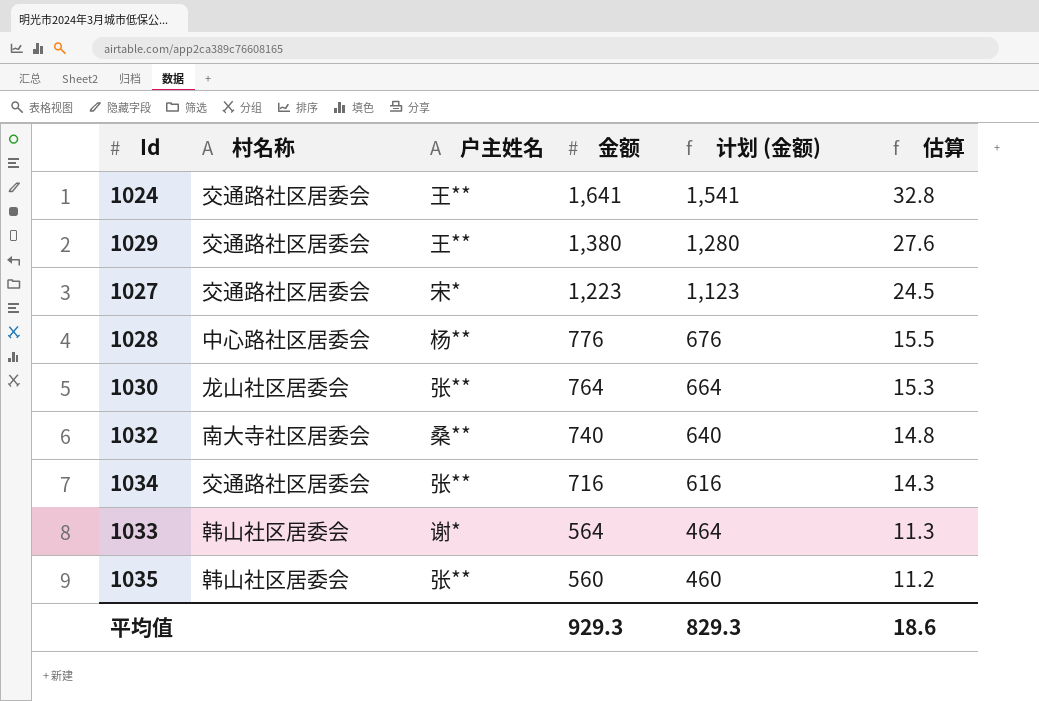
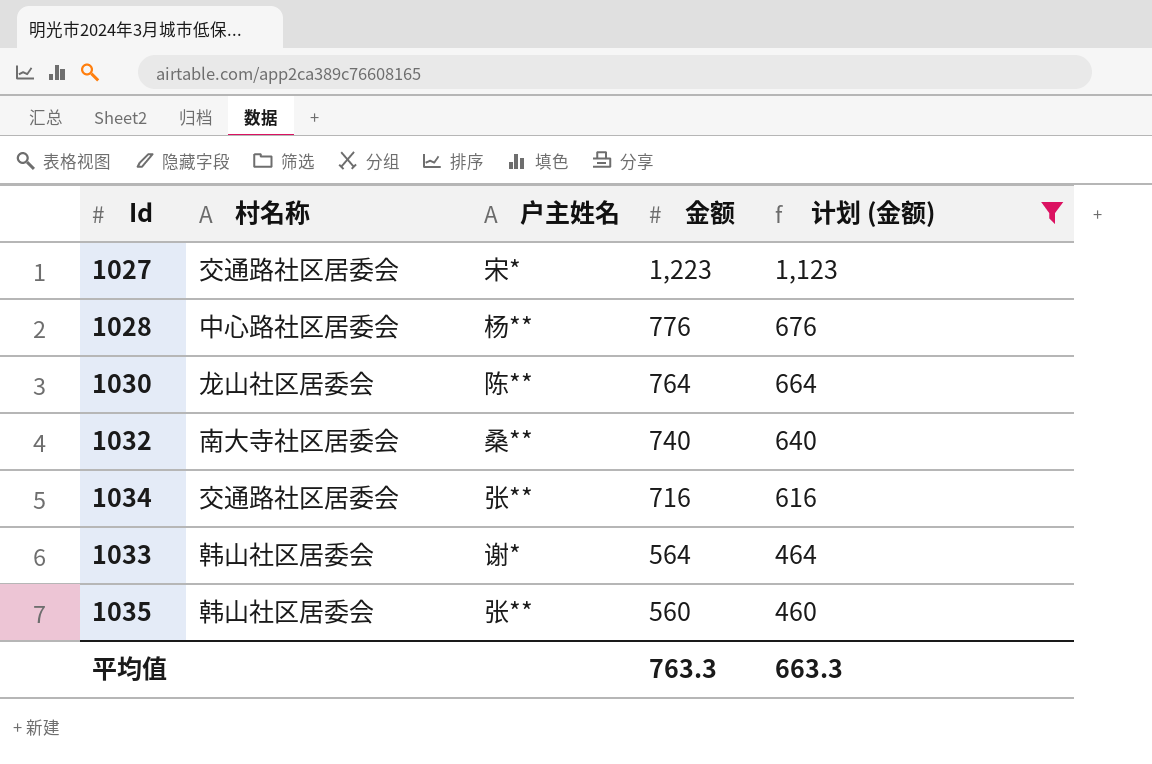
filter: none -> 计划 (金额) <= 1,123
column 估算 | formula: [金额] * 0.02 -> none
1030 | 户主姓名: 张** -> 陈**
平均值 | 金额: 929.3 -> 763.3
平均值 | 计划 (金额): 829.3 -> 663.3

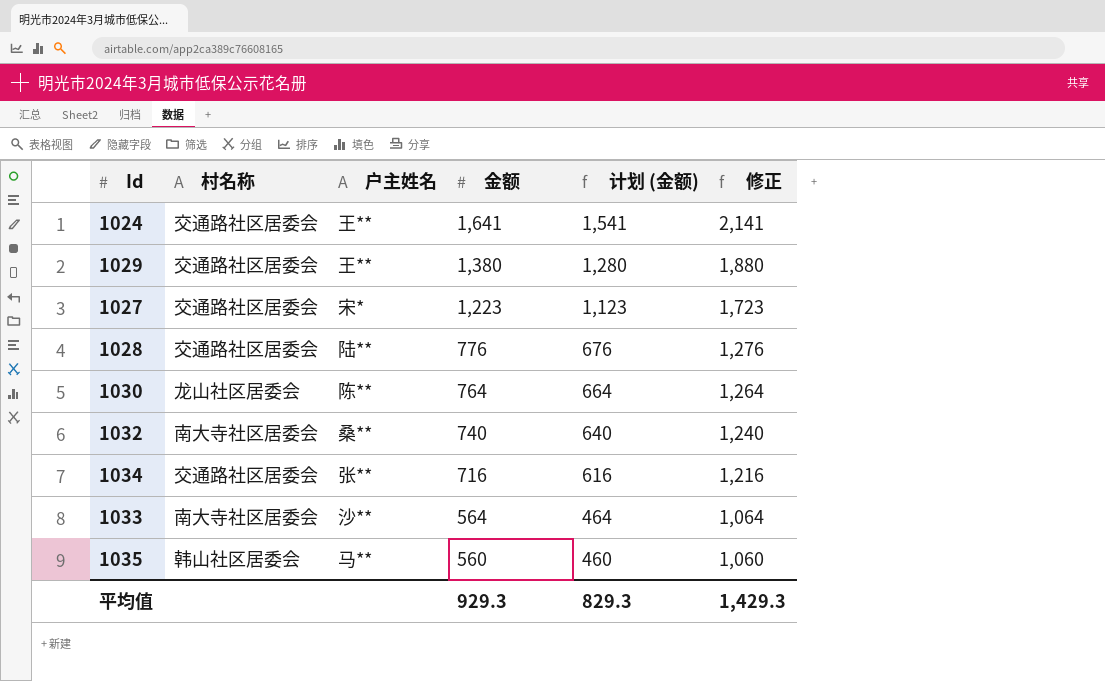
filter: 计划 (金额) <= 1,123 -> none
column 修正 | formula: none -> [金额] + 500
1028 | 村名称: 中心路社区居委会 -> 交通路社区居委会
1028 | 户主姓名: 杨** -> 陆**
1033 | 村名称: 韩山社区居委会 -> 南大寺社区居委会
1033 | 户主姓名: 谢* -> 沙**
1035 | 户主姓名: 张** -> 马**
平均值 | 金额: 763.3 -> 929.3
平均值 | 计划 (金额): 663.3 -> 829.3

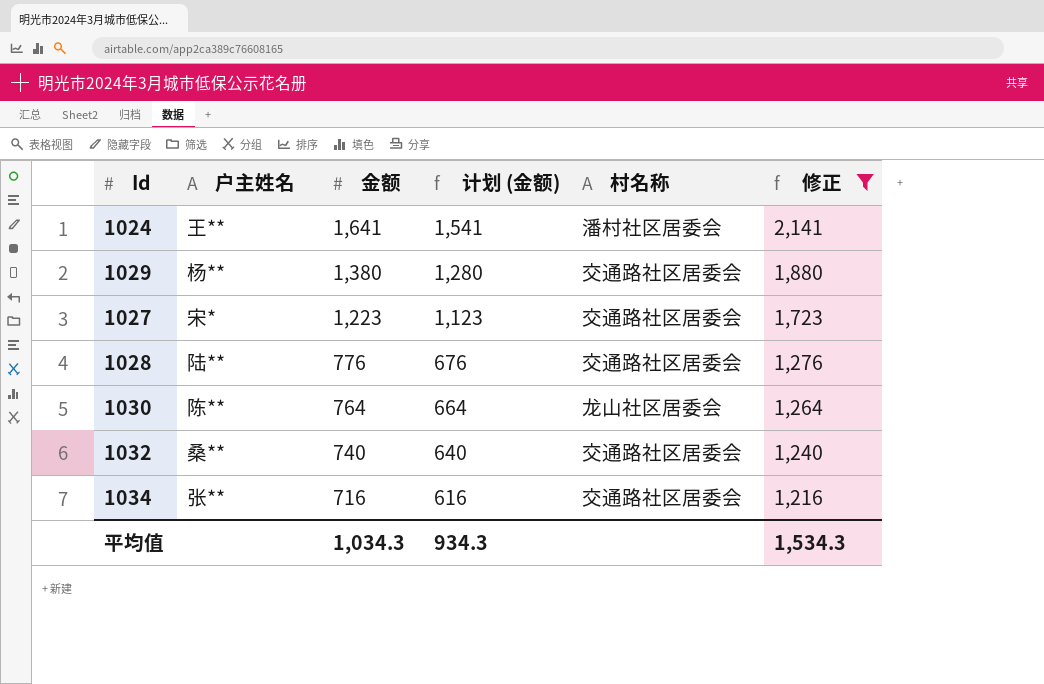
filter: none -> 修正 >= 1,216
column 村名称 | position: 2 -> 5
1024 | 村名称: 交通路社区居委会 -> 潘村社区居委会
1029 | 户主姓名: 王** -> 杨**
1032 | 村名称: 南大寺社区居委会 -> 交通路社区居委会
平均值 | 金额: 929.3 -> 1,034.3
平均值 | 计划 (金额): 829.3 -> 934.3
平均值 | 修正: 1,429.3 -> 1,534.3

